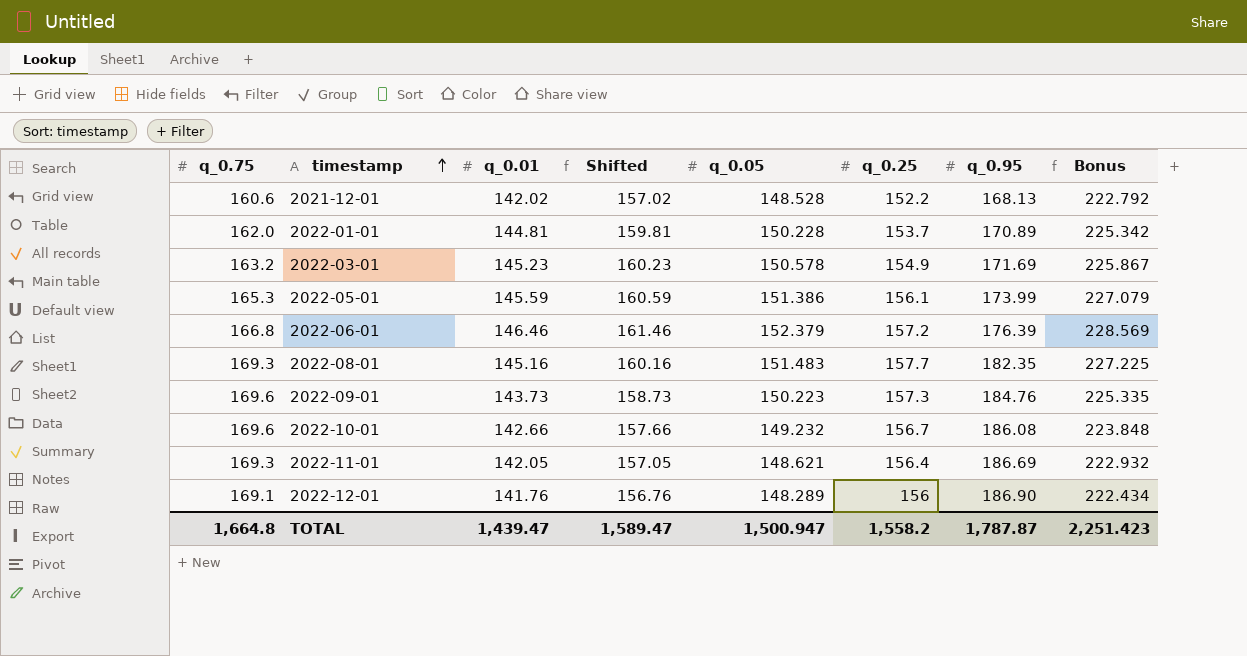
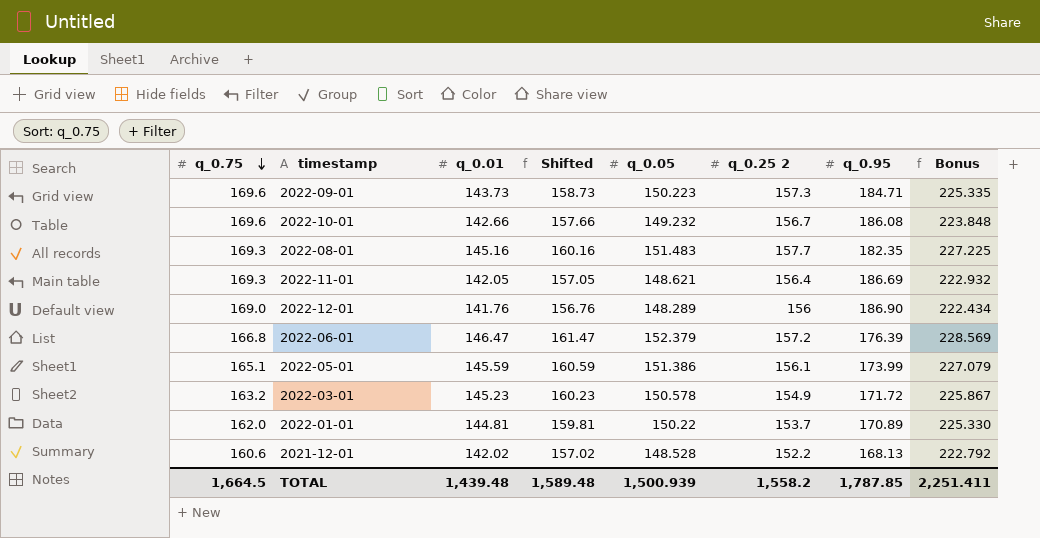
row order: timestamp ascending -> q_0.75 descending
column name: q_0.25 -> q_0.25 2
2022-09-01 | q_0.95: 184.76 -> 184.71
2022-12-01 | q_0.75: 169.1 -> 169.0
2022-06-01 | q_0.01: 146.46 -> 146.47
2022-06-01 | Shifted: 161.46 -> 161.47
2022-05-01 | q_0.75: 165.3 -> 165.1
2022-03-01 | q_0.95: 171.69 -> 171.72
2022-01-01 | q_0.05: 150.228 -> 150.22
2022-01-01 | Bonus: 225.342 -> 225.330
TOTAL | q_0.75: 1,664.8 -> 1,664.5
TOTAL | q_0.01: 1,439.47 -> 1,439.48
TOTAL | Shifted: 1,589.47 -> 1,589.48
TOTAL | q_0.05: 1,500.947 -> 1,500.939
TOTAL | q_0.95: 1,787.87 -> 1,787.85
TOTAL | Bonus: 2,251.423 -> 2,251.411

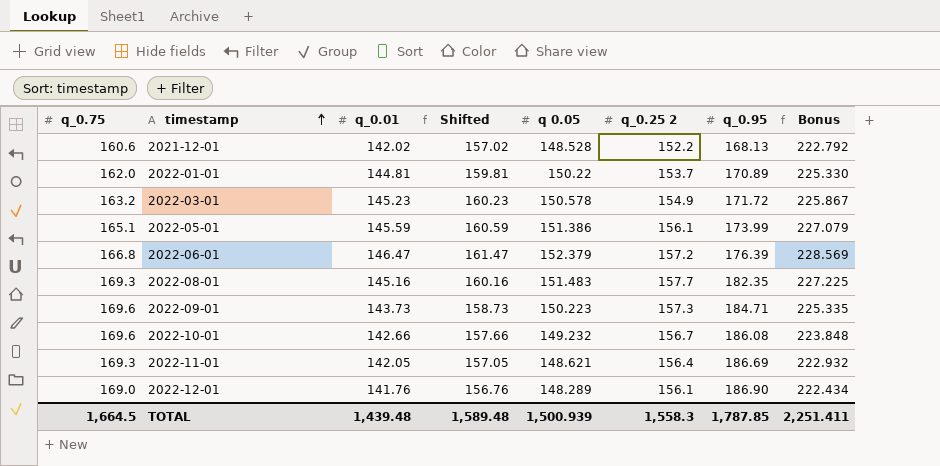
row order: q_0.75 descending -> timestamp ascending
column name: q_0.05 -> q 0.05
2022-12-01 | q_0.25 2: 156 -> 156.1
TOTAL | q_0.25 2: 1,558.2 -> 1,558.3

